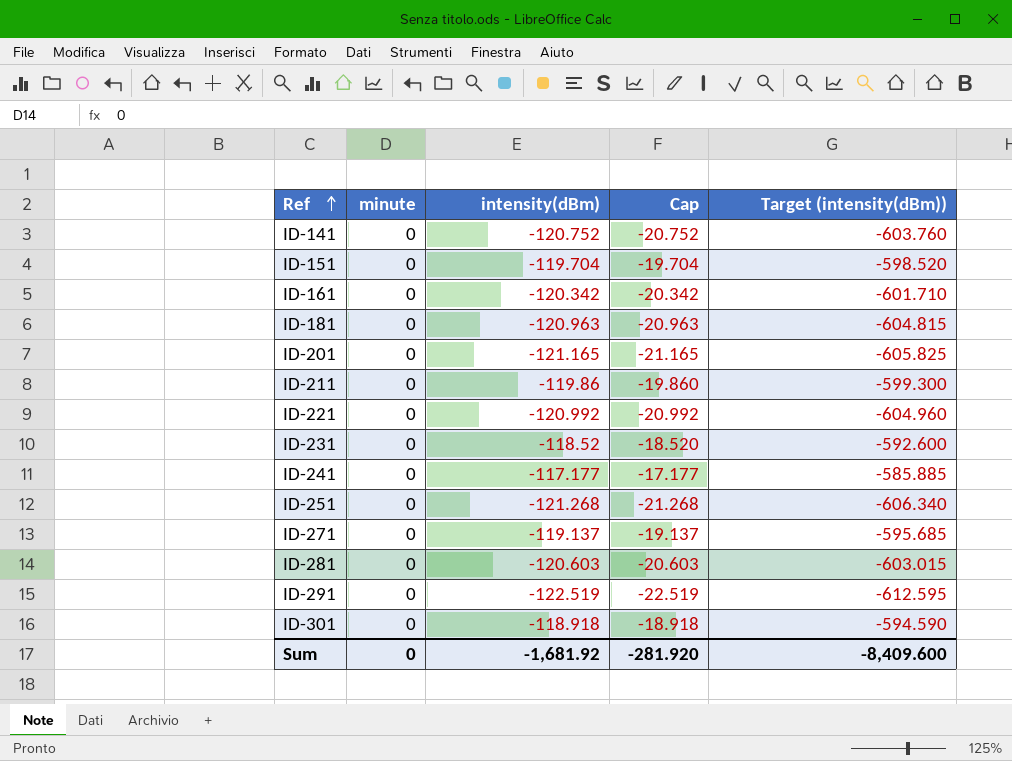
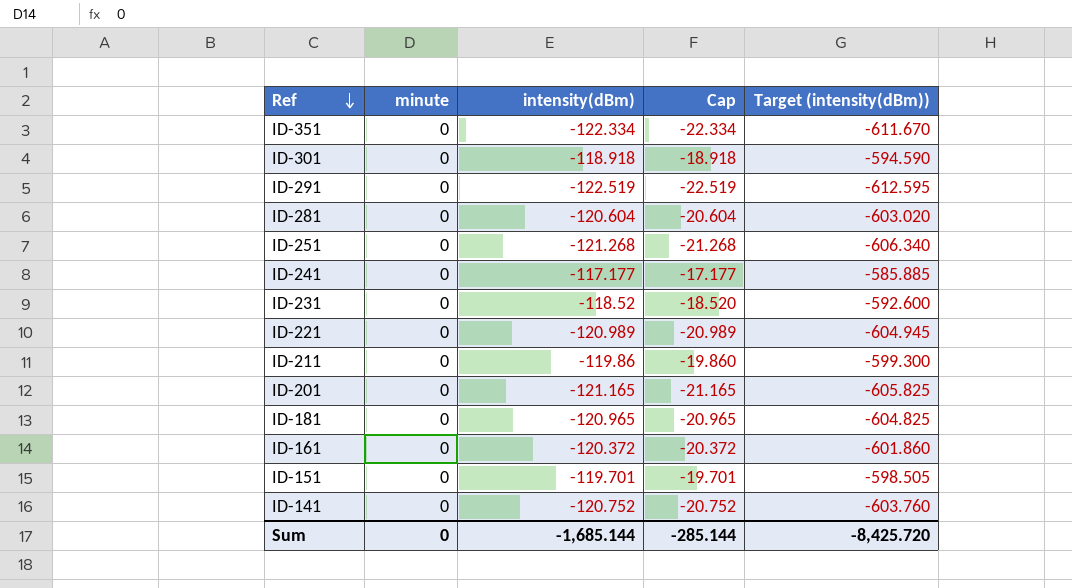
row order: Ref ascending -> Ref descending
row ID-271: 0 | -119.137 | -19.137 | -595.685 -> none
row ID-351: none -> 0 | -122.334 | -22.334 | -611.670
ID-281 | intensity(dBm): -120.603 -> -120.604
ID-281 | Cap: -20.603 -> -20.604
ID-281 | Target (intensity(dBm)): -603.015 -> -603.020
ID-221 | intensity(dBm): -120.992 -> -120.989
ID-221 | Cap: -20.992 -> -20.989
ID-221 | Target (intensity(dBm)): -604.960 -> -604.945
ID-181 | intensity(dBm): -120.963 -> -120.965
ID-181 | Cap: -20.963 -> -20.965
ID-181 | Target (intensity(dBm)): -604.815 -> -604.825
ID-161 | intensity(dBm): -120.342 -> -120.372
ID-161 | Cap: -20.342 -> -20.372
ID-161 | Target (intensity(dBm)): -601.710 -> -601.860
ID-151 | intensity(dBm): -119.704 -> -119.701
ID-151 | Cap: -19.704 -> -19.701
ID-151 | Target (intensity(dBm)): -598.520 -> -598.505
Sum | intensity(dBm): -1,681.92 -> -1,685.144
Sum | Cap: -281.920 -> -285.144
Sum | Target (intensity(dBm)): -8,409.600 -> -8,425.720

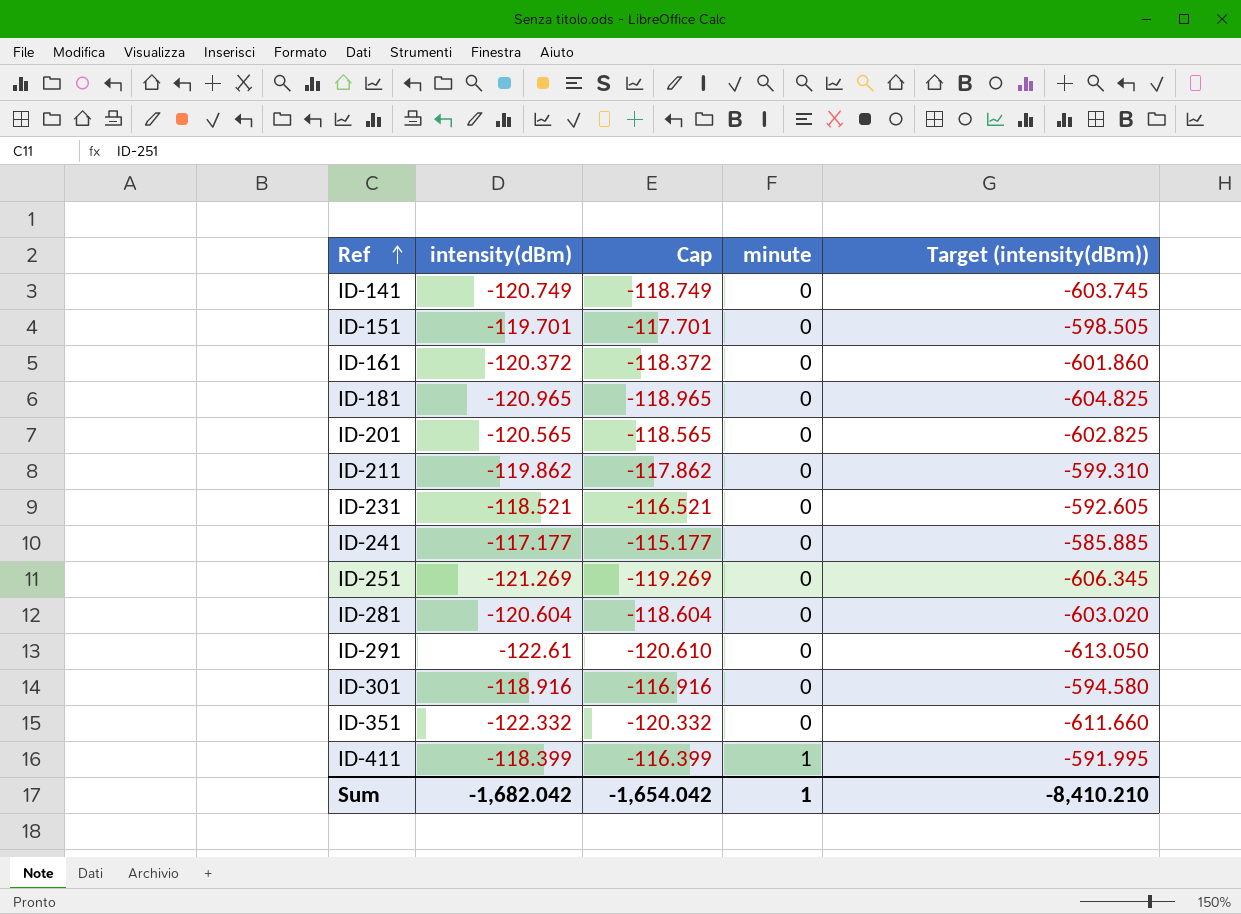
row order: Ref descending -> Ref ascending
column Cap | formula: [intensity(dBm)] + 100 -> [intensity(dBm)] + 2
column minute | position: 2 -> 4
row ID-221: 0 | -120.989 | -20.989 | -604.945 -> none
ID-141 | intensity(dBm): -120.752 -> -120.749
ID-141 | Target (intensity(dBm)): -603.760 -> -603.745
ID-201 | intensity(dBm): -121.165 -> -120.565
ID-201 | Target (intensity(dBm)): -605.825 -> -602.825
ID-211 | intensity(dBm): -119.86 -> -119.862
ID-211 | Target (intensity(dBm)): -599.300 -> -599.310
ID-231 | intensity(dBm): -118.52 -> -118.521
ID-231 | Target (intensity(dBm)): -592.600 -> -592.605
ID-251 | intensity(dBm): -121.268 -> -121.269
ID-251 | Target (intensity(dBm)): -606.340 -> -606.345
ID-291 | intensity(dBm): -122.519 -> -122.61
ID-291 | Target (intensity(dBm)): -612.595 -> -613.050
ID-301 | intensity(dBm): -118.918 -> -118.916
ID-301 | Target (intensity(dBm)): -594.590 -> -594.580
ID-351 | intensity(dBm): -122.334 -> -122.332
ID-351 | Target (intensity(dBm)): -611.670 -> -611.660
row ID-411: none -> -118.399 | -116.399 | 1 | -591.995
Sum | intensity(dBm): -1,685.144 -> -1,682.042
Sum | Cap: -285.144 -> -1,654.042
Sum | minute: 0 -> 1
Sum | Target (intensity(dBm)): -8,425.720 -> -8,410.210

